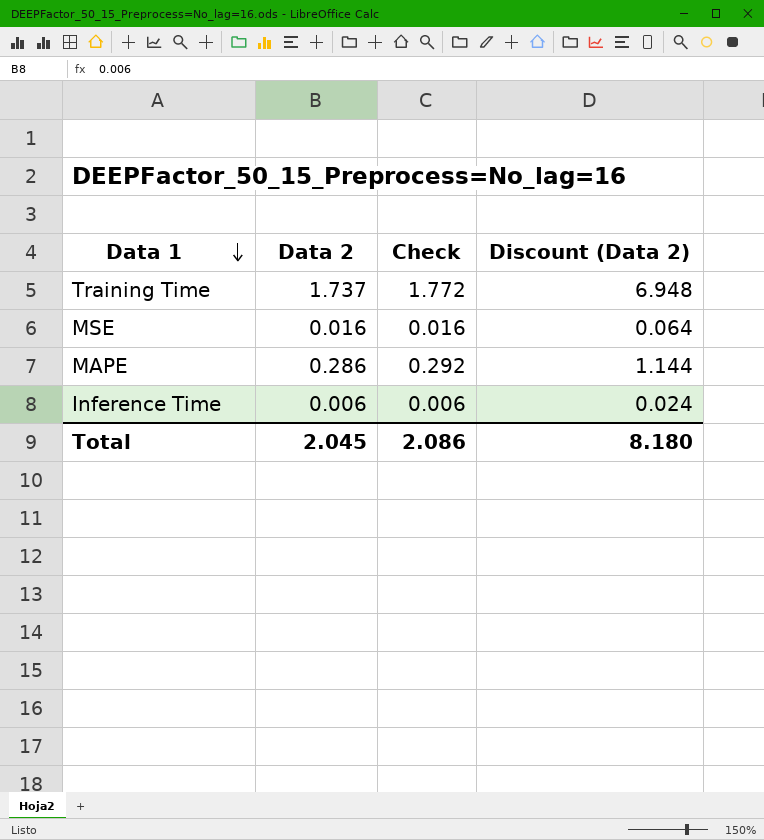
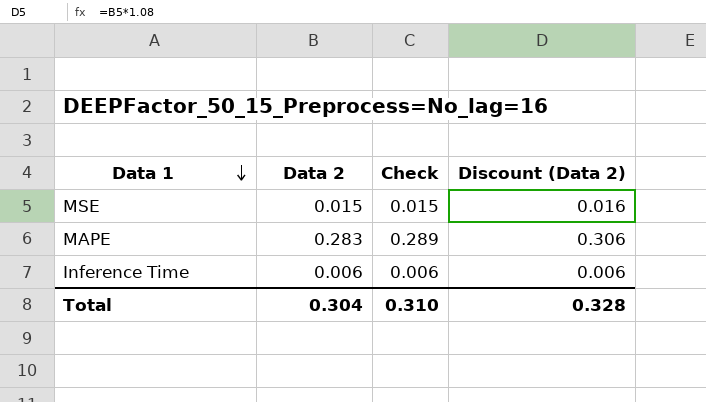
column Discount (Data 2) | formula: [Data 2] * 4 -> [Data 2] * 1.08
row Training Time: 1.737 | 1.772 | 6.948 -> none
MSE | Data 2: 0.016 -> 0.015
MSE | Check: 0.016 -> 0.015
MAPE | Data 2: 0.286 -> 0.283
MAPE | Check: 0.292 -> 0.289
Total | Data 2: 2.045 -> 0.304
Total | Check: 2.086 -> 0.310
Total | Discount (Data 2): 8.180 -> 0.328

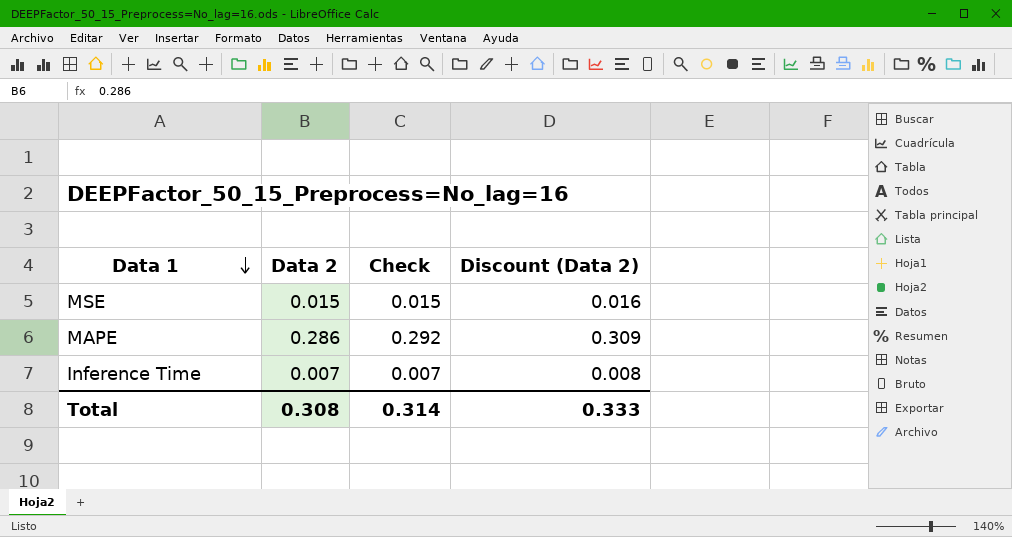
MAPE | Data 2: 0.283 -> 0.286
MAPE | Check: 0.289 -> 0.292
MAPE | Discount (Data 2): 0.306 -> 0.309
Inference Time | Data 2: 0.006 -> 0.007
Inference Time | Check: 0.006 -> 0.007
Inference Time | Discount (Data 2): 0.006 -> 0.008
Total | Data 2: 0.304 -> 0.308
Total | Check: 0.310 -> 0.314
Total | Discount (Data 2): 0.328 -> 0.333

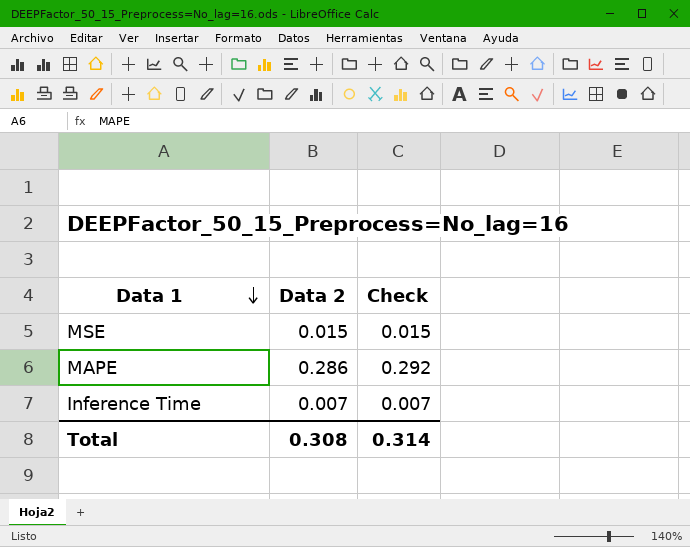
column Discount (Data 2) | formula: [Data 2] * 1.08 -> none

